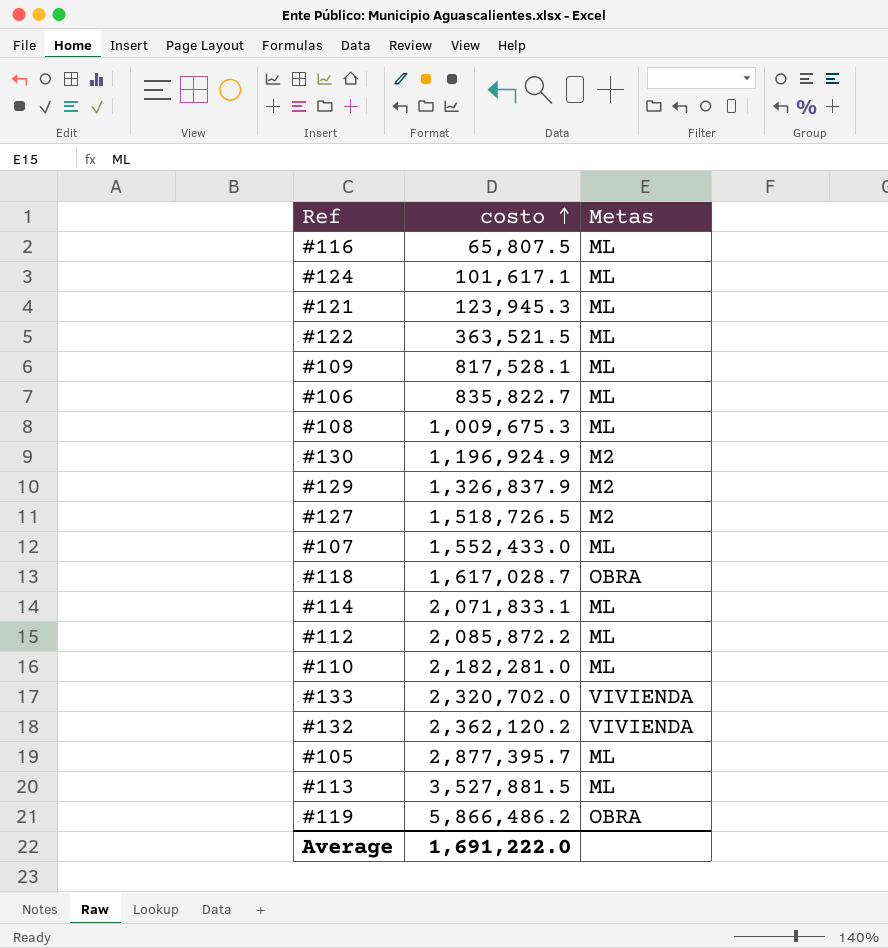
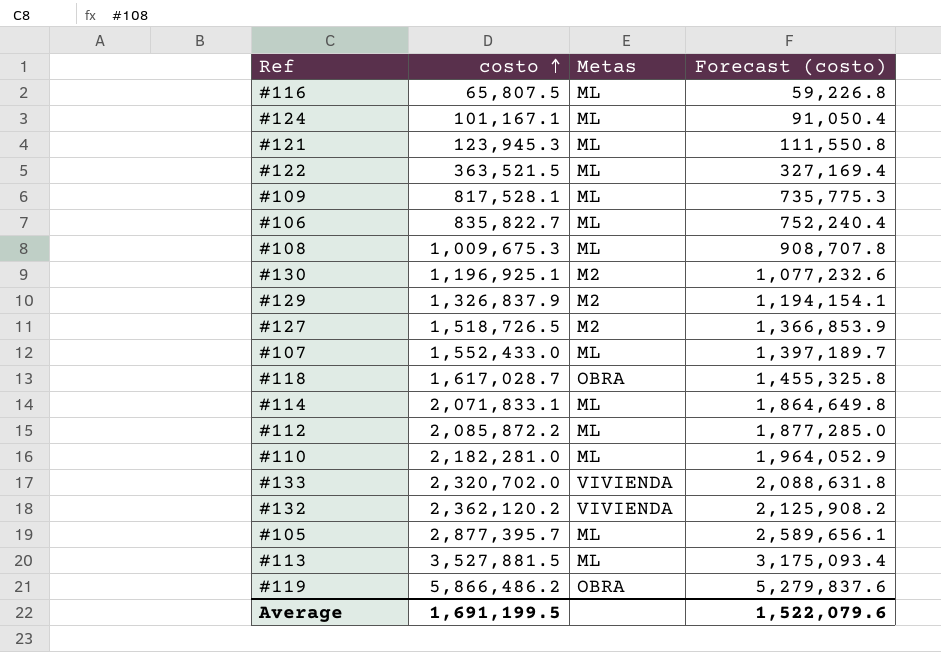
column Forecast (costo) | formula: none -> [costo] * 0.9
#124 | costo: 101,617.1 -> 101,167.1
#130 | costo: 1,196,924.9 -> 1,196,925.1
Average | costo: 1,691,222.0 -> 1,691,199.5

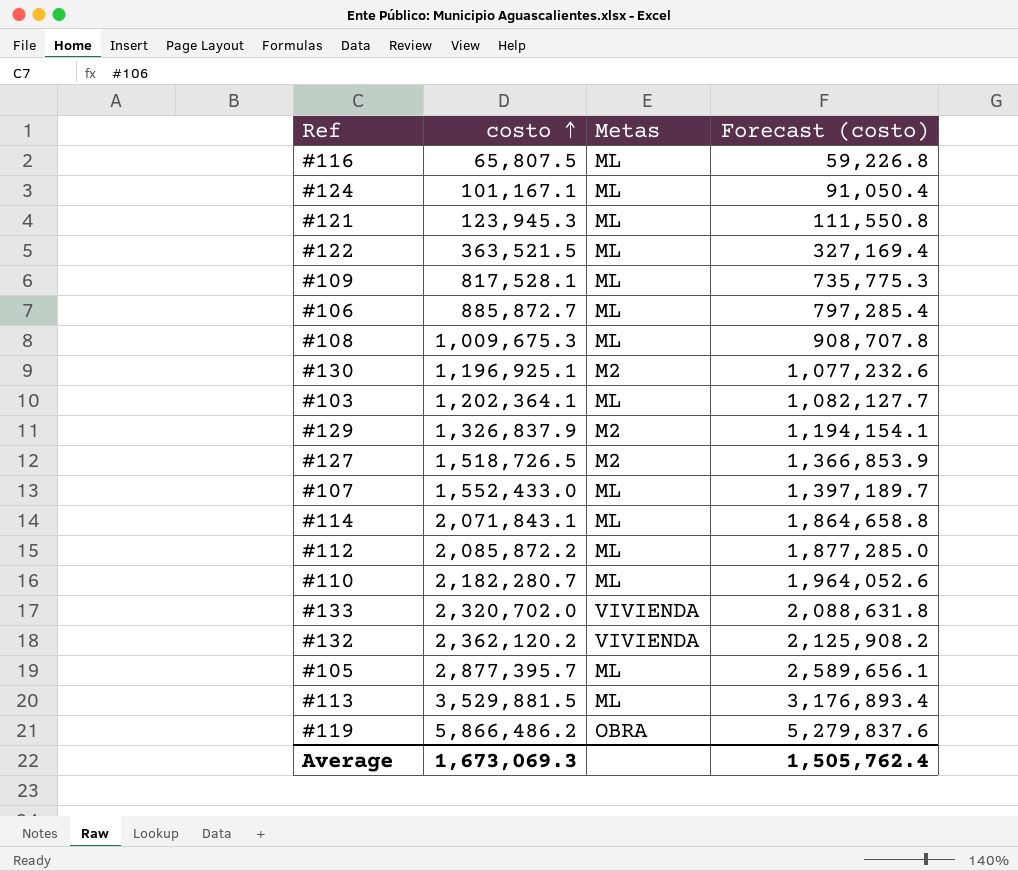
row #118: 1,617,028.7 | OBRA | 1,455,325.8 -> none
#106 | costo: 835,822.7 -> 885,872.7
#106 | Forecast (costo): 752,240.4 -> 797,285.4
row #103: none -> 1,202,364.1 | ML | 1,082,127.7
#114 | costo: 2,071,833.1 -> 2,071,843.1
#114 | Forecast (costo): 1,864,649.8 -> 1,864,658.8
#110 | costo: 2,182,281.0 -> 2,182,280.7
#110 | Forecast (costo): 1,964,052.9 -> 1,964,052.6
#113 | costo: 3,527,881.5 -> 3,529,881.5
#113 | Forecast (costo): 3,175,093.4 -> 3,176,893.4
Average | costo: 1,691,199.5 -> 1,673,069.3
Average | Forecast (costo): 1,522,079.6 -> 1,505,762.4

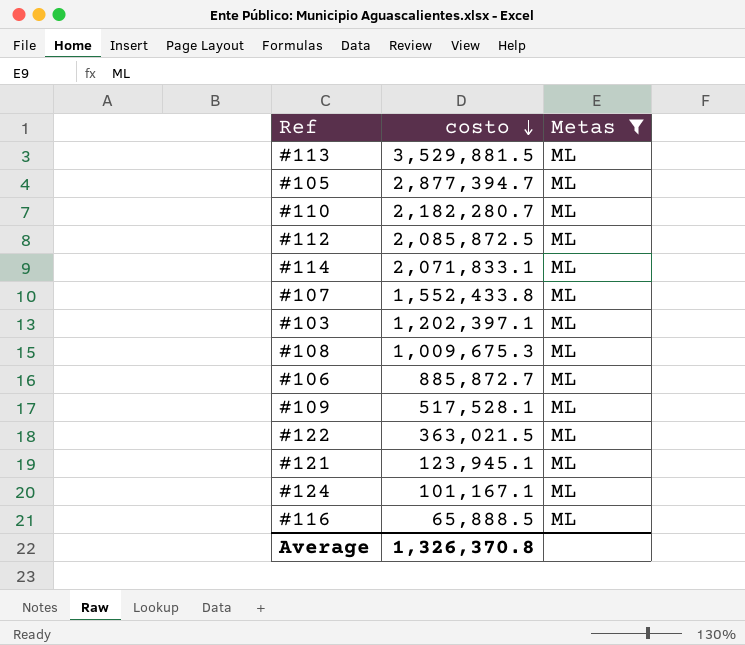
filter: none -> Metas = ML
row order: costo ascending -> costo descending
column Forecast (costo) | formula: [costo] * 0.9 -> none
#105 | costo: 2,877,395.7 -> 2,877,394.7
#112 | costo: 2,085,872.2 -> 2,085,872.5
#114 | costo: 2,071,843.1 -> 2,071,833.1
#107 | costo: 1,552,433.0 -> 1,552,433.8
#103 | costo: 1,202,364.1 -> 1,202,397.1
#109 | costo: 817,528.1 -> 517,528.1
#122 | costo: 363,521.5 -> 363,021.5
#121 | costo: 123,945.3 -> 123,945.1
#116 | costo: 65,807.5 -> 65,888.5
Average | costo: 1,673,069.3 -> 1,326,370.8

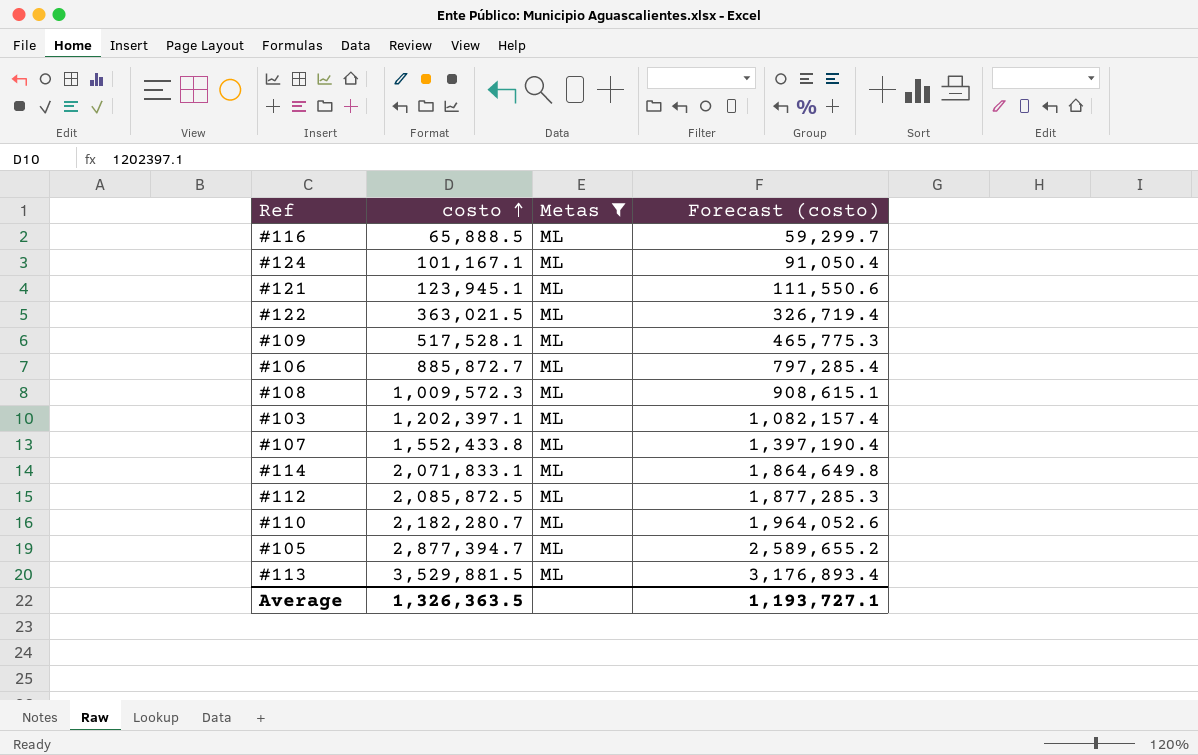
row order: costo descending -> costo ascending
column Forecast (costo) | formula: none -> [costo] * 0.9
#108 | costo: 1,009,675.3 -> 1,009,572.3
Average | costo: 1,326,370.8 -> 1,326,363.5

